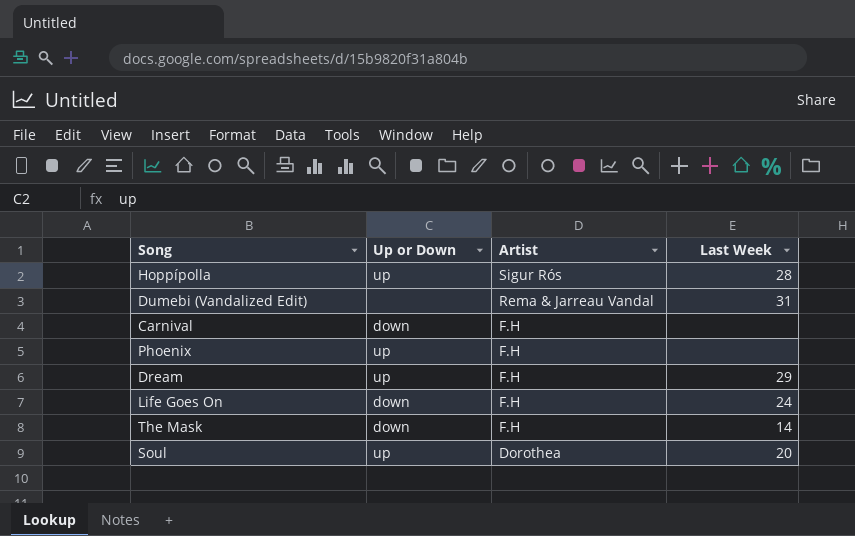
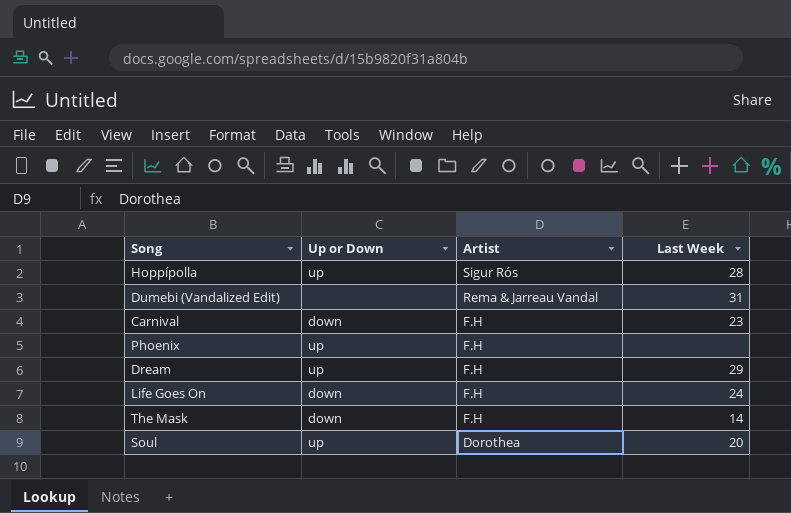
Carnival | Last Week: none -> 23

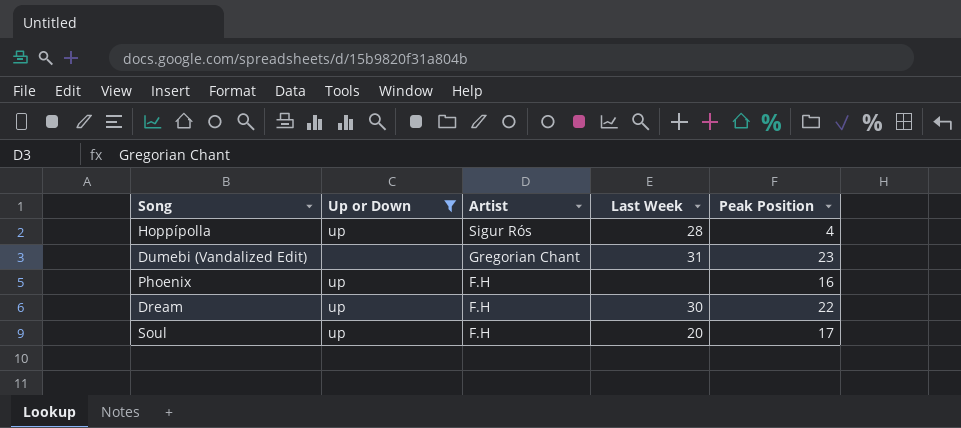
filter: none -> Up or Down != down
column Peak Position | position: none -> 5
Dumebi (Vandalized Edit) | Artist: Rema & Jarreau Vandal -> Gregorian Chant
Dream | Last Week: 29 -> 30
Soul | Artist: Dorothea -> F.H

